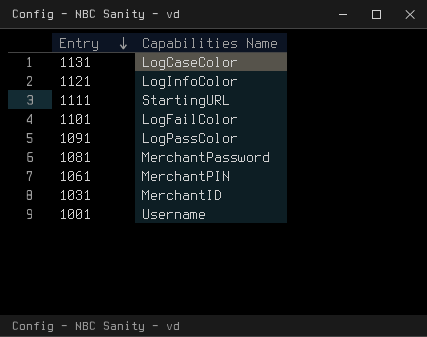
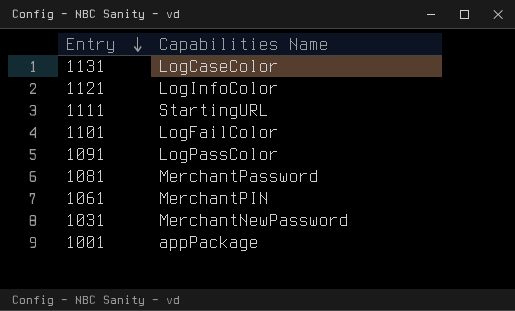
1031 | Capabilities Name: MerchantID -> MerchantNewPassword
1001 | Capabilities Name: Username -> appPackage

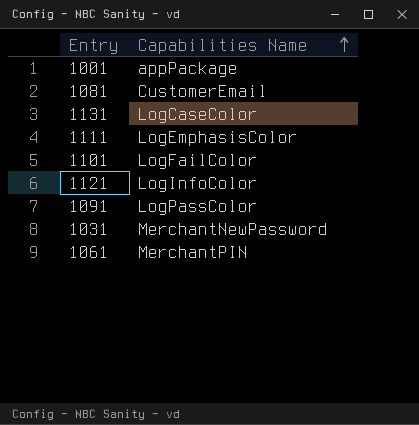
row order: Entry descending -> Capabilities Name ascending
1081 | Capabilities Name: MerchantPassword -> CustomerEmail
1111 | Capabilities Name: StartingURL -> LogEmphasisColor

